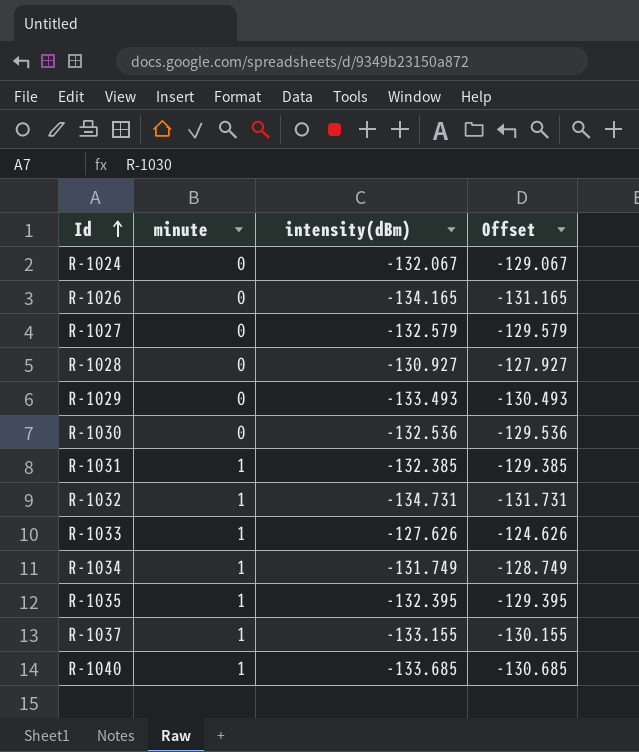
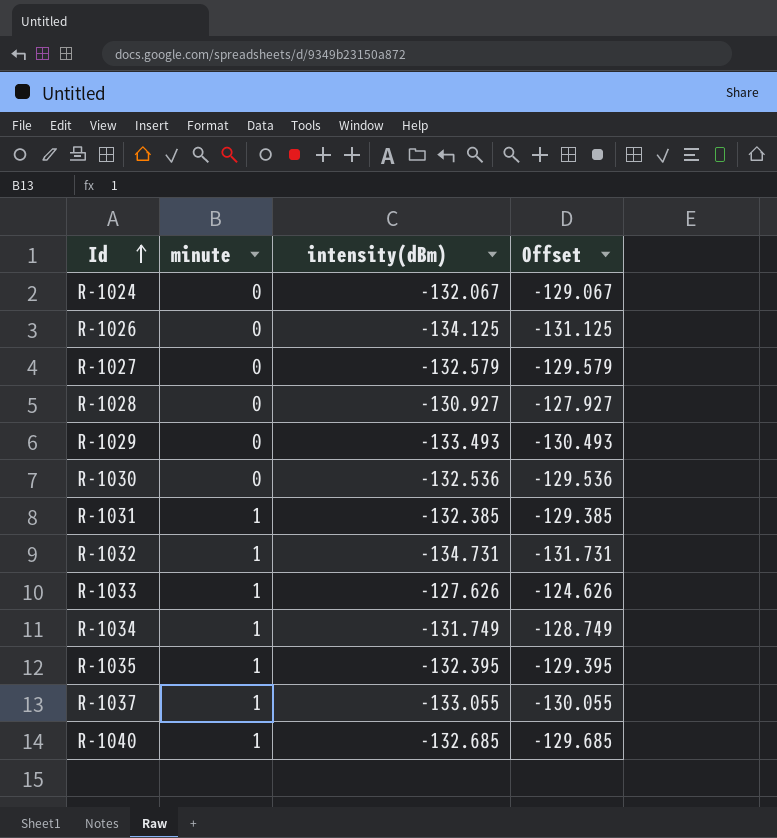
R-1026 | intensity(dBm): -134.165 -> -134.125
R-1026 | Offset: -131.165 -> -131.125
R-1037 | intensity(dBm): -133.155 -> -133.055
R-1037 | Offset: -130.155 -> -130.055
R-1040 | intensity(dBm): -133.685 -> -132.685
R-1040 | Offset: -130.685 -> -129.685

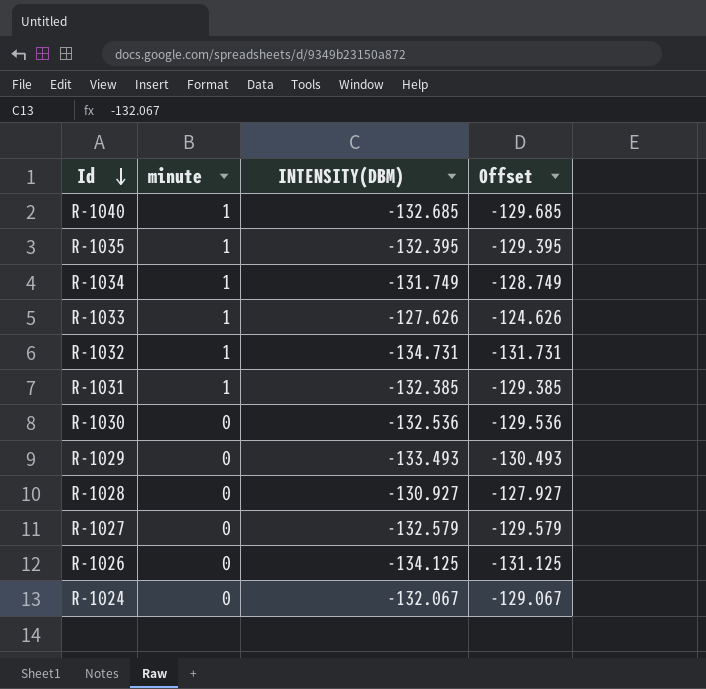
row order: Id ascending -> Id descending
column name: intensity(dBm) -> INTENSITY(DBM)
row R-1037: 1 | -133.055 | -130.055 -> none

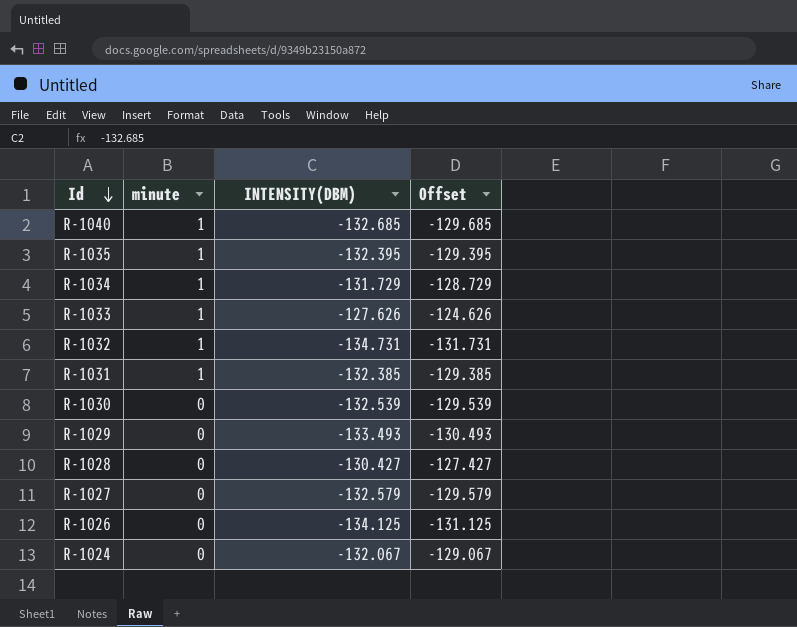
R-1034 | INTENSITY(DBM): -131.749 -> -131.729
R-1034 | Offset: -128.749 -> -128.729
R-1030 | INTENSITY(DBM): -132.536 -> -132.539
R-1030 | Offset: -129.536 -> -129.539
R-1028 | INTENSITY(DBM): -130.927 -> -130.427
R-1028 | Offset: -127.927 -> -127.427

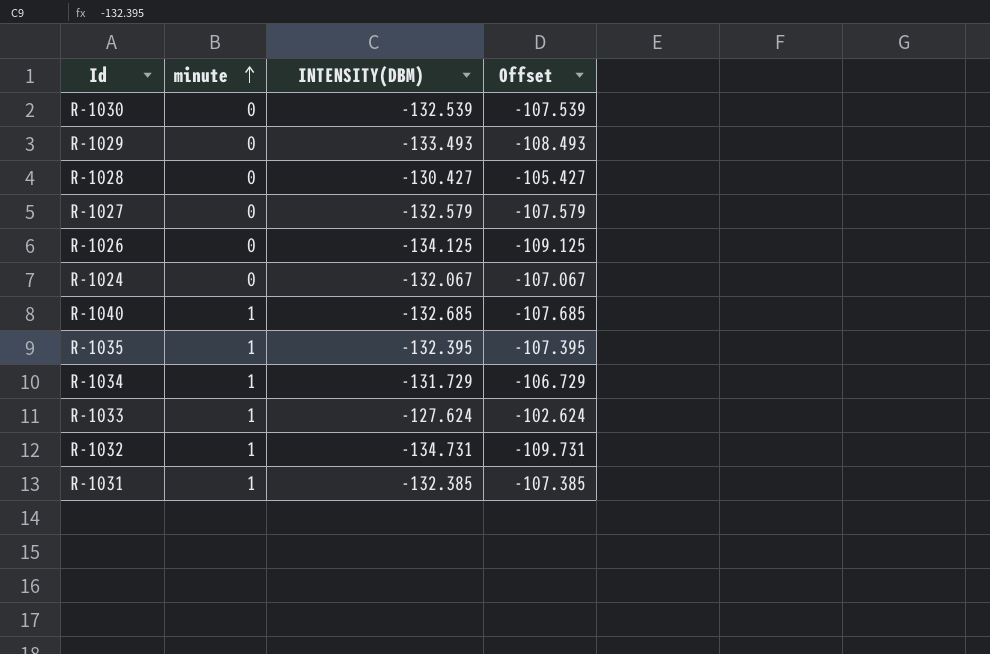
row order: Id descending -> minute ascending
column Offset | formula: [INTENSITY(DBM)] + 3 -> [INTENSITY(DBM)] + 25
R-1033 | INTENSITY(DBM): -127.626 -> -127.624

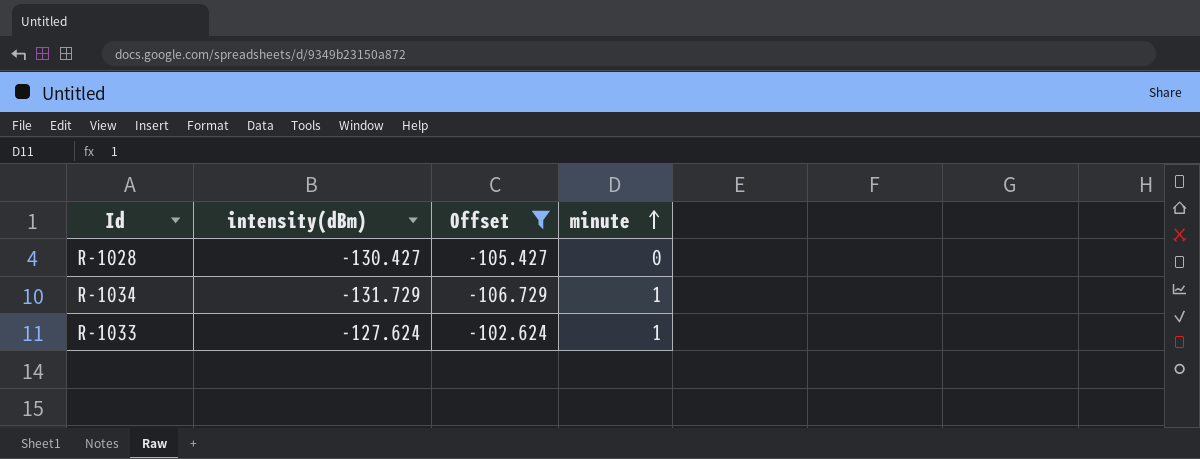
filter: none -> Offset >= -106.729
column name: INTENSITY(DBM) -> intensity(dBm)
column minute | position: 2 -> 4

